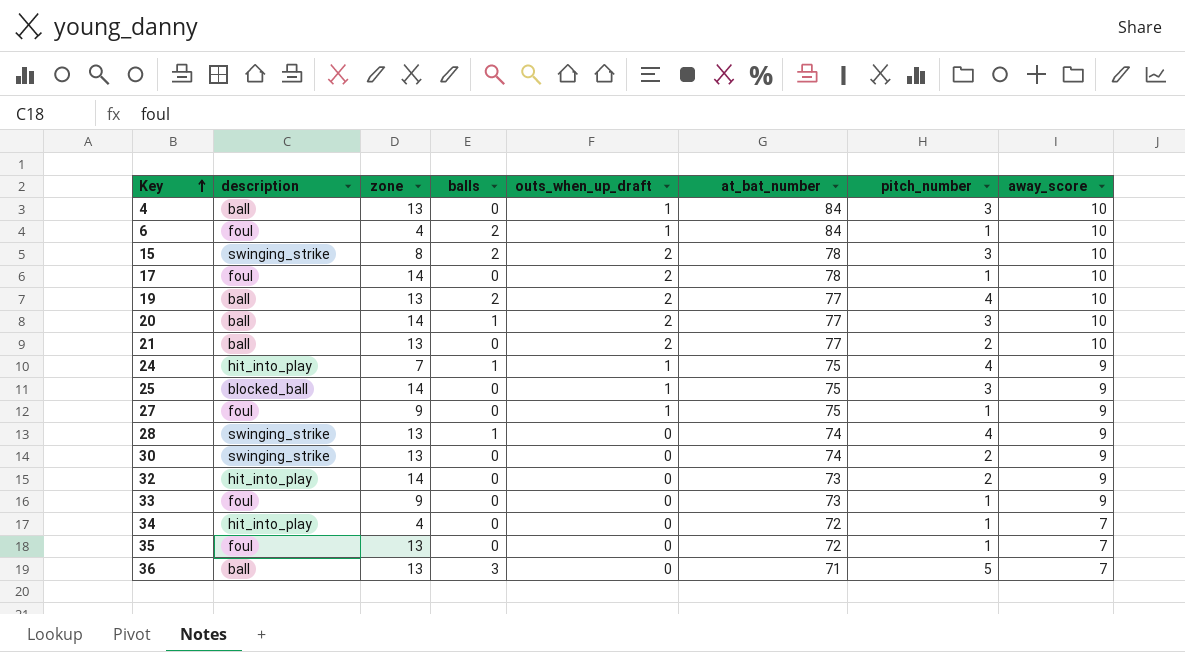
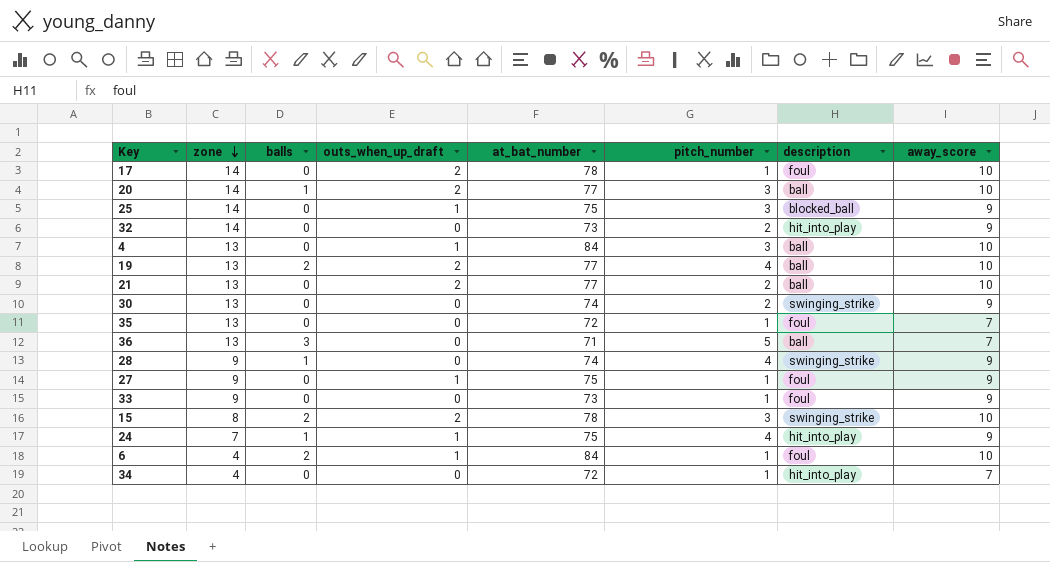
row order: Key ascending -> zone descending
column description | position: 2 -> 7
28 | zone: 13 -> 9

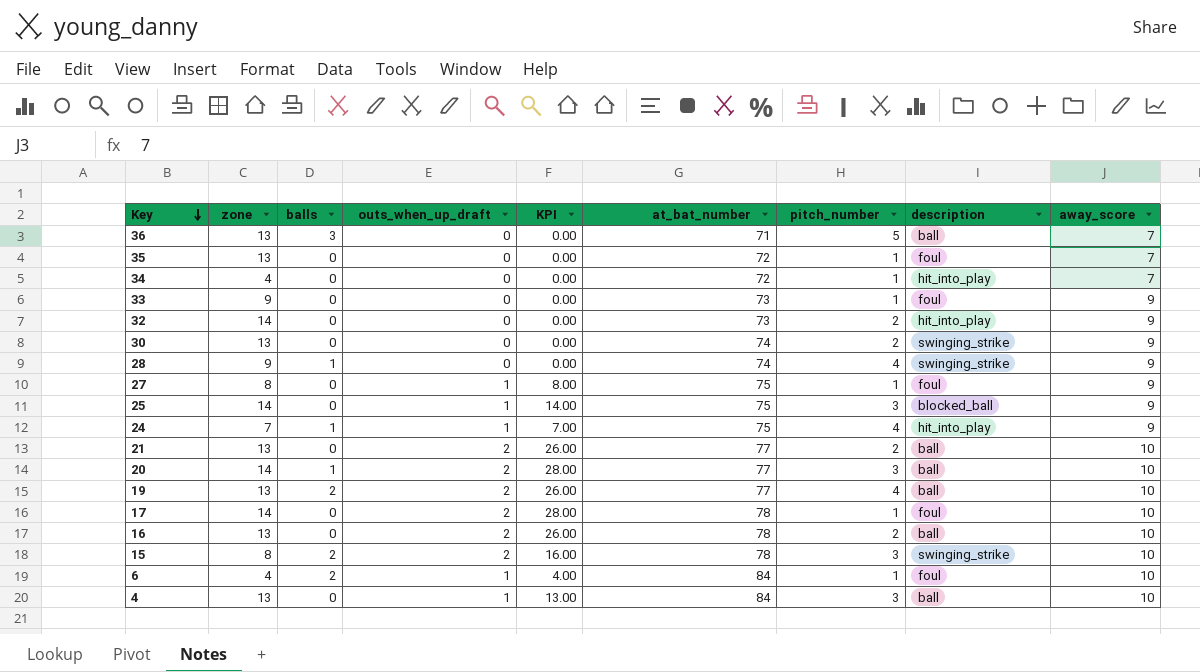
row order: zone descending -> Key descending
column KPI | formula: none -> [zone] * [outs_when_up_draft]
27 | zone: 9 -> 8
row 16: none -> 13 | 0 | 2 | 26.00 | 78 | 2 | ball | 10

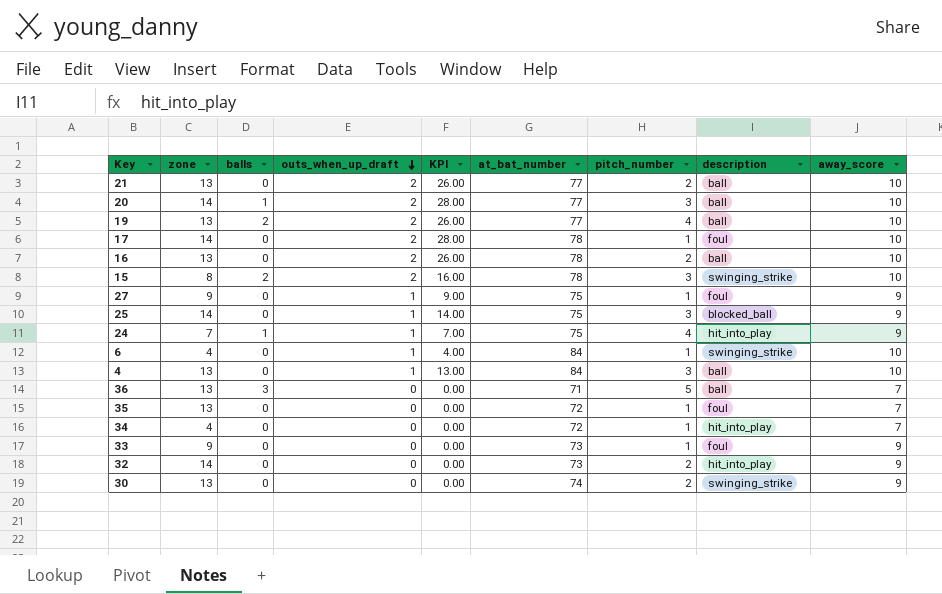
row order: Key descending -> outs_when_up_draft descending
row 28: 9 | 1 | 0 | 0.00 | 74 | 4 | swinging_strike | 9 -> none
27 | zone: 8 -> 9
27 | KPI: 8.00 -> 9.00
6 | balls: 2 -> 0
6 | description: foul -> swinging_strike

